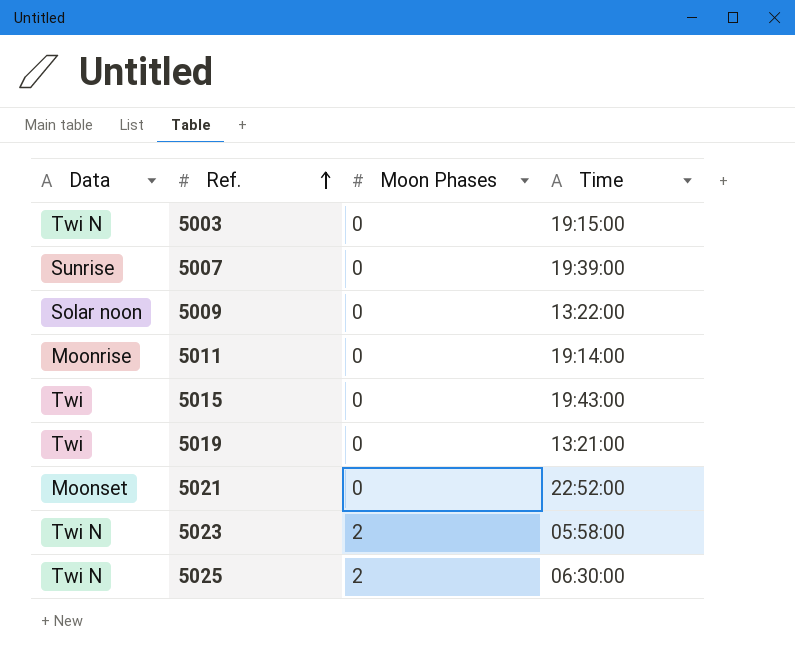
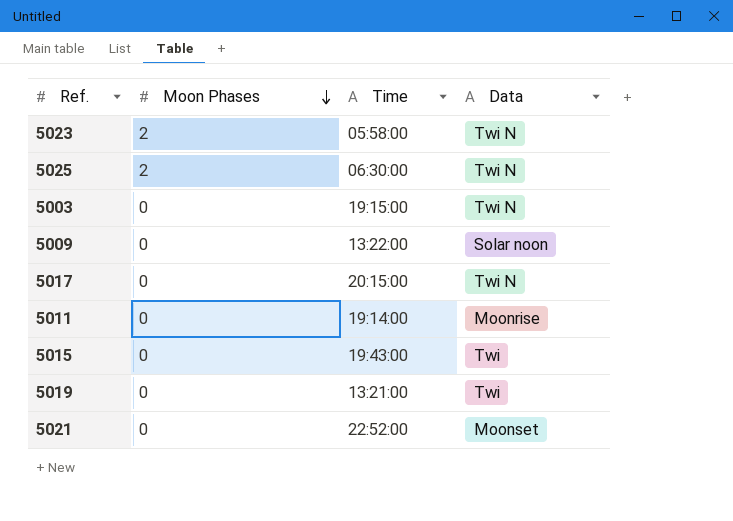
row order: Ref. ascending -> Moon Phases descending
column Data | position: 1 -> 4
row 5007: Sunrise | 0 | 19:39:00 -> none
row 5017: none -> 0 | 20:15:00 | Twi N

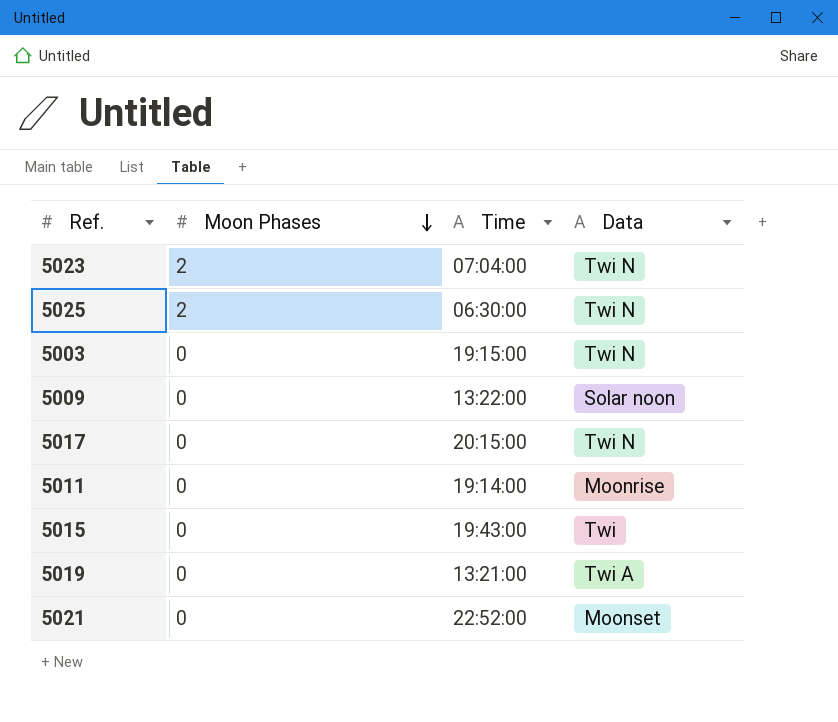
5023 | Time: 05:58:00 -> 07:04:00
5019 | Data: Twi -> Twi A

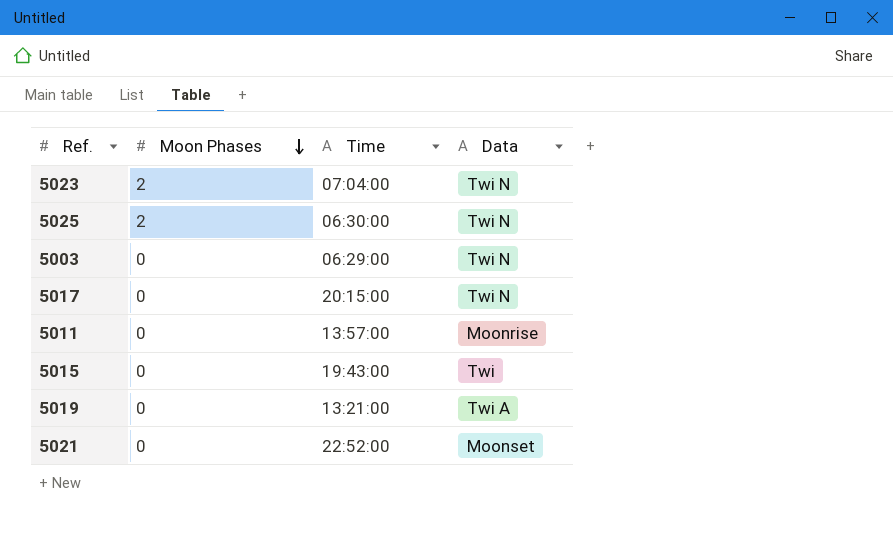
row 5009: 0 | 13:22:00 | Solar noon -> none
5003 | Time: 19:15:00 -> 06:29:00
5011 | Time: 19:14:00 -> 13:57:00

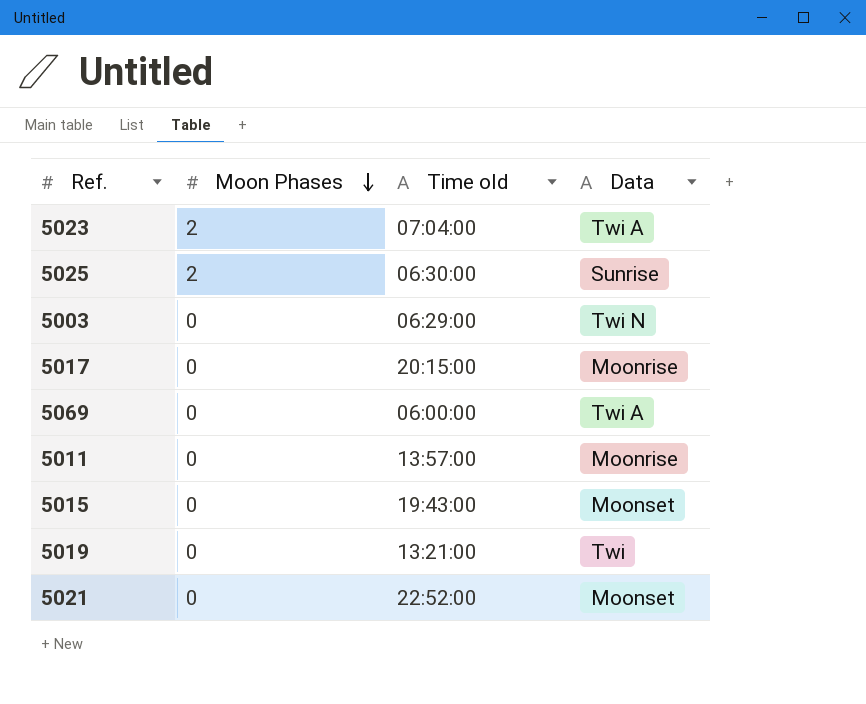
column name: Time -> Time old
5023 | Data: Twi N -> Twi A
5025 | Data: Twi N -> Sunrise
5017 | Data: Twi N -> Moonrise
row 5069: none -> 0 | 06:00:00 | Twi A
5015 | Data: Twi -> Moonset
5019 | Data: Twi A -> Twi

